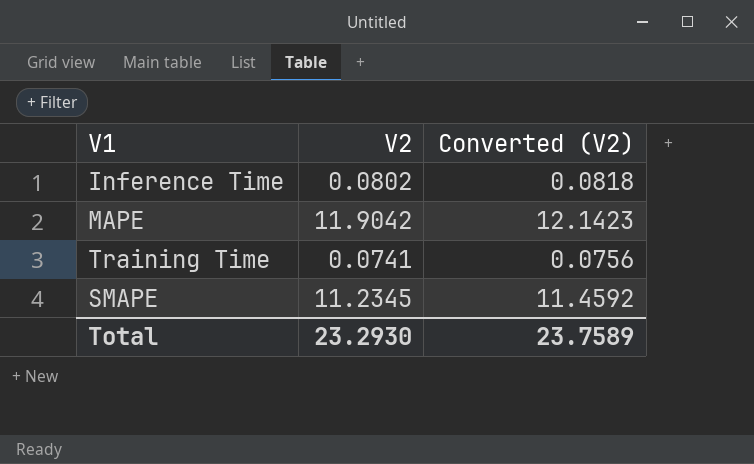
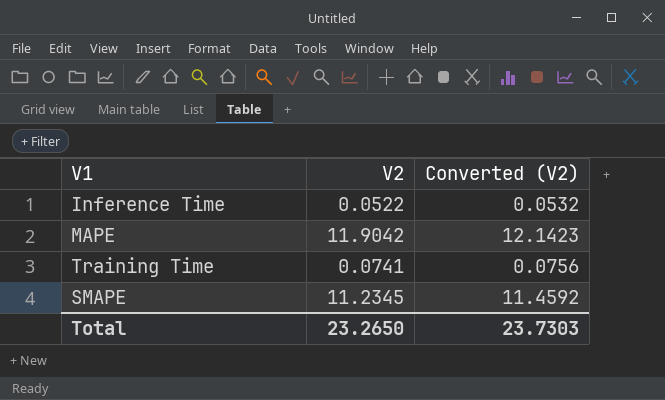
Inference Time | V2: 0.0802 -> 0.0522
Inference Time | Converted (V2): 0.0818 -> 0.0532
Total | V2: 23.2930 -> 23.2650
Total | Converted (V2): 23.7589 -> 23.7303

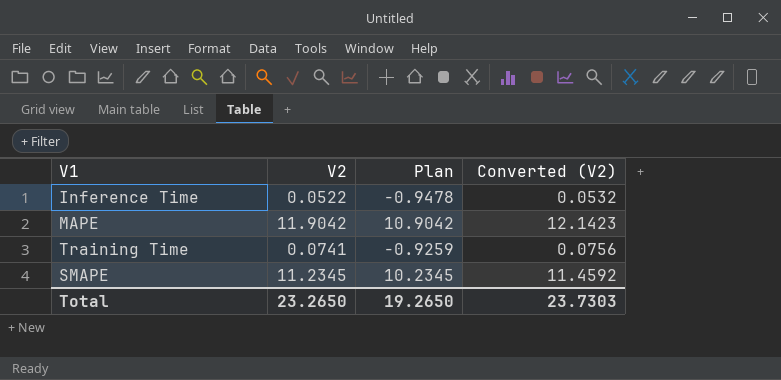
column Plan | formula: none -> [V2] - 1

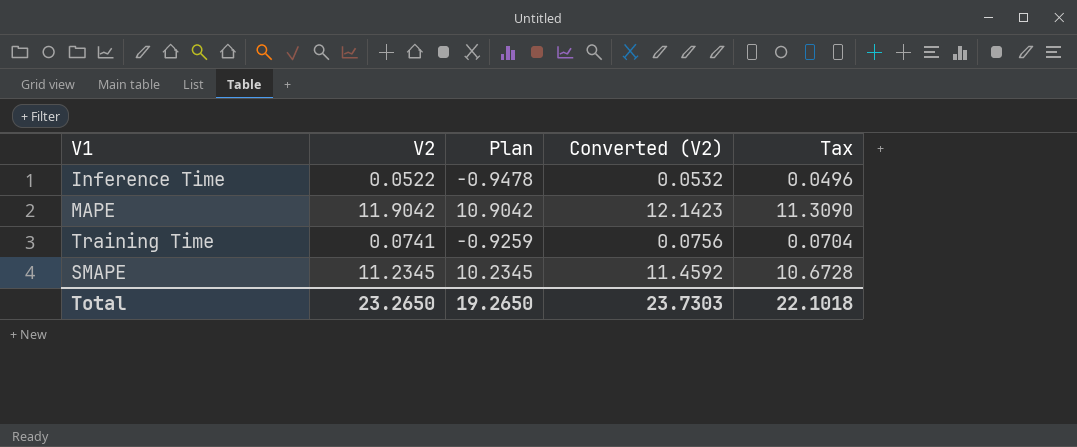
column Tax | formula: none -> [V2] * 0.95

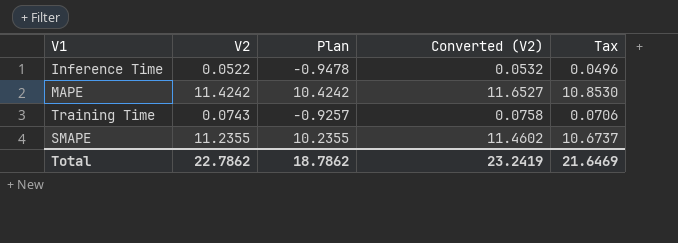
MAPE | V2: 11.9042 -> 11.4242
MAPE | Plan: 10.9042 -> 10.4242
MAPE | Converted (V2): 12.1423 -> 11.6527
MAPE | Tax: 11.3090 -> 10.8530
Training Time | V2: 0.0741 -> 0.0743
Training Time | Plan: -0.9259 -> -0.9257
Training Time | Converted (V2): 0.0756 -> 0.0758
Training Time | Tax: 0.0704 -> 0.0706
SMAPE | V2: 11.2345 -> 11.2355
SMAPE | Plan: 10.2345 -> 10.2355
SMAPE | Converted (V2): 11.4592 -> 11.4602
SMAPE | Tax: 10.6728 -> 10.6737
Total | V2: 23.2650 -> 22.7862
Total | Plan: 19.2650 -> 18.7862
Total | Converted (V2): 23.7303 -> 23.2419
Total | Tax: 22.1018 -> 21.6469

